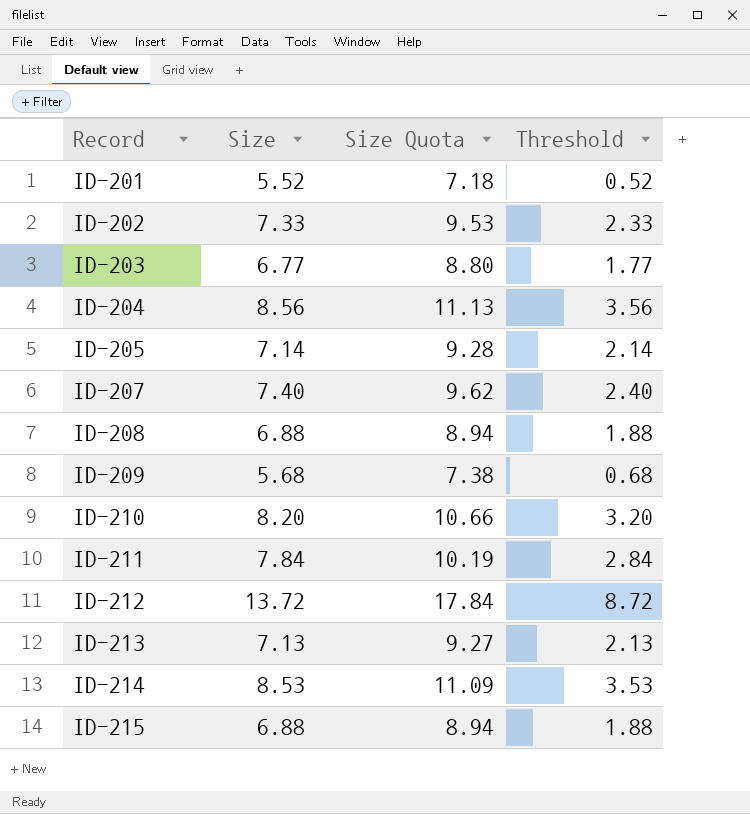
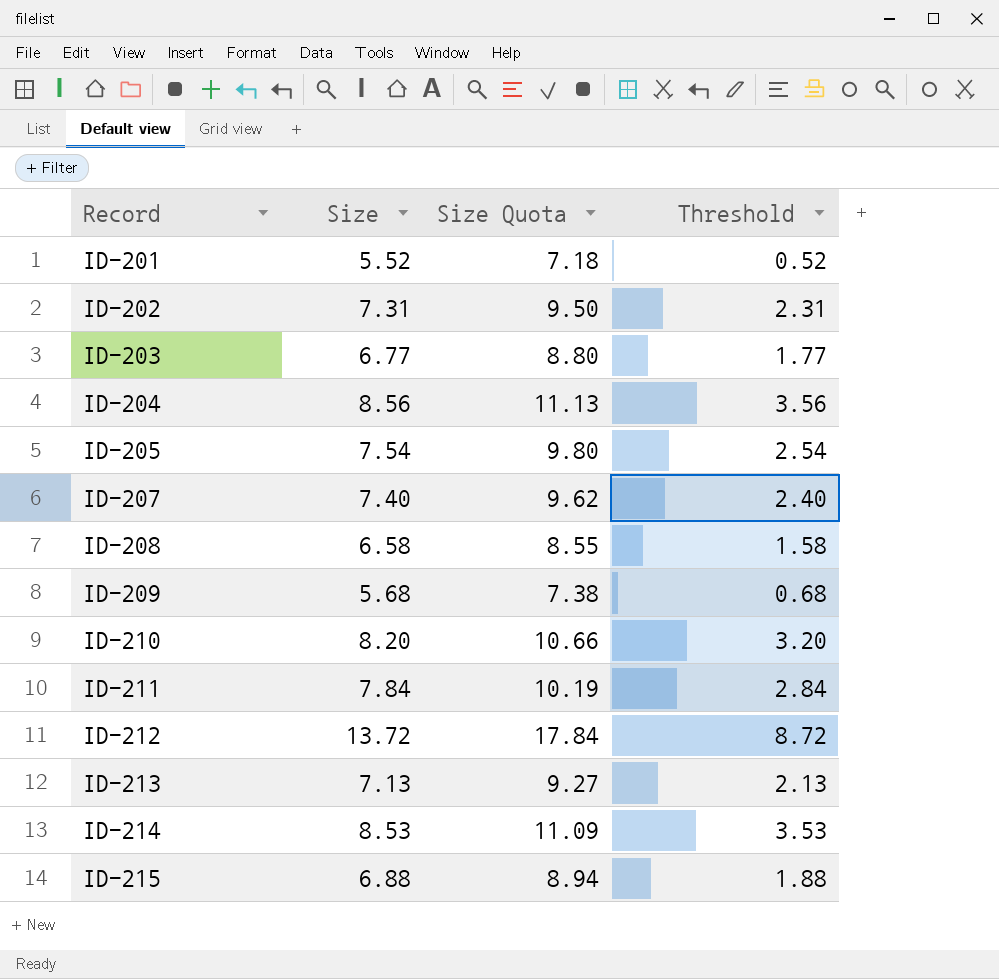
ID-202 | Size: 7.33 -> 7.31
ID-202 | Size Quota: 9.53 -> 9.50
ID-202 | Threshold: 2.33 -> 2.31
ID-205 | Size: 7.14 -> 7.54
ID-205 | Size Quota: 9.28 -> 9.80
ID-205 | Threshold: 2.14 -> 2.54
ID-208 | Size: 6.88 -> 6.58
ID-208 | Size Quota: 8.94 -> 8.55
ID-208 | Threshold: 1.88 -> 1.58

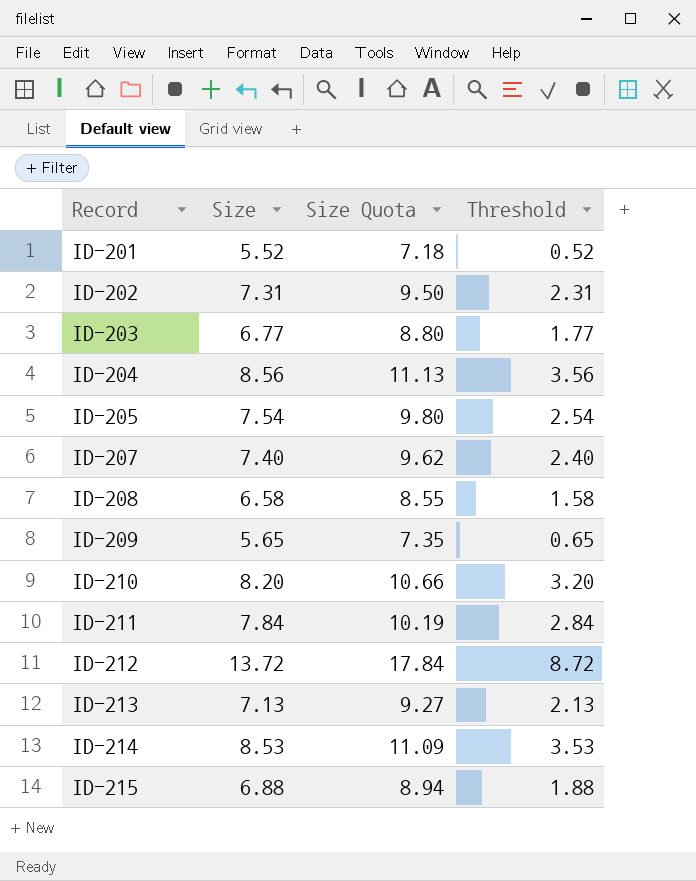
ID-209 | Size: 5.68 -> 5.65
ID-209 | Size Quota: 7.38 -> 7.35
ID-209 | Threshold: 0.68 -> 0.65

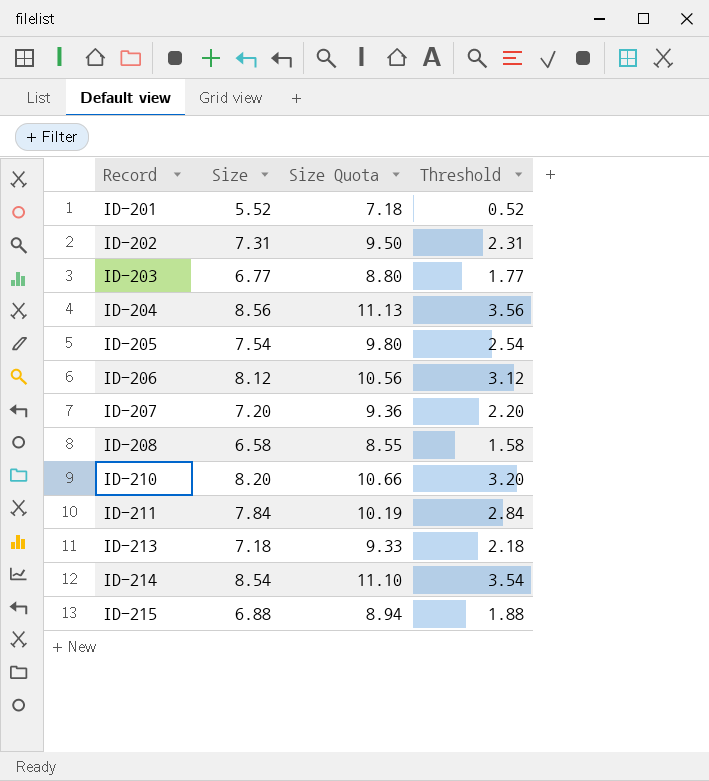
row ID-209: 5.65 | 7.35 | 0.65 -> none
row ID-212: 13.72 | 17.84 | 8.72 -> none
row ID-206: none -> 8.12 | 10.56 | 3.12
ID-207 | Size: 7.40 -> 7.20
ID-207 | Size Quota: 9.62 -> 9.36
ID-207 | Threshold: 2.40 -> 2.20
ID-213 | Size: 7.13 -> 7.18
ID-213 | Size Quota: 9.27 -> 9.33
ID-213 | Threshold: 2.13 -> 2.18
ID-214 | Size: 8.53 -> 8.54
ID-214 | Size Quota: 11.09 -> 11.10
ID-214 | Threshold: 3.53 -> 3.54

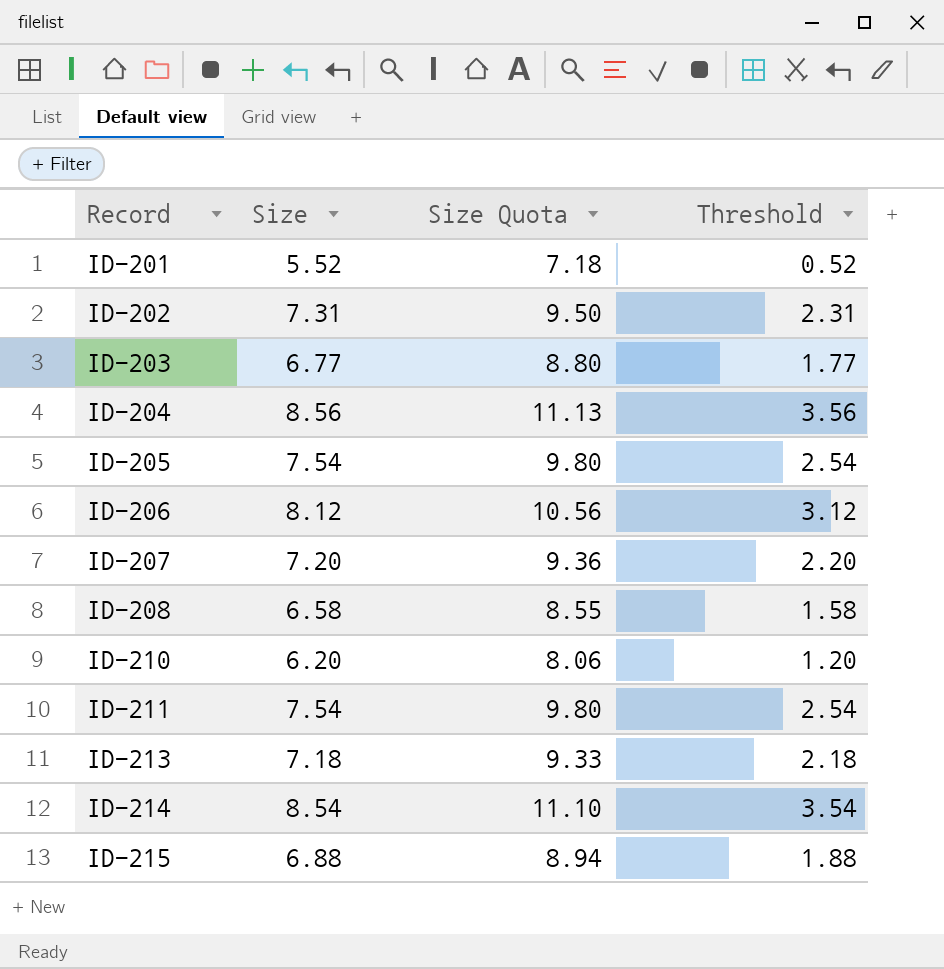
ID-210 | Size: 8.20 -> 6.20
ID-210 | Size Quota: 10.66 -> 8.06
ID-210 | Threshold: 3.20 -> 1.20
ID-211 | Size: 7.84 -> 7.54
ID-211 | Size Quota: 10.19 -> 9.80
ID-211 | Threshold: 2.84 -> 2.54

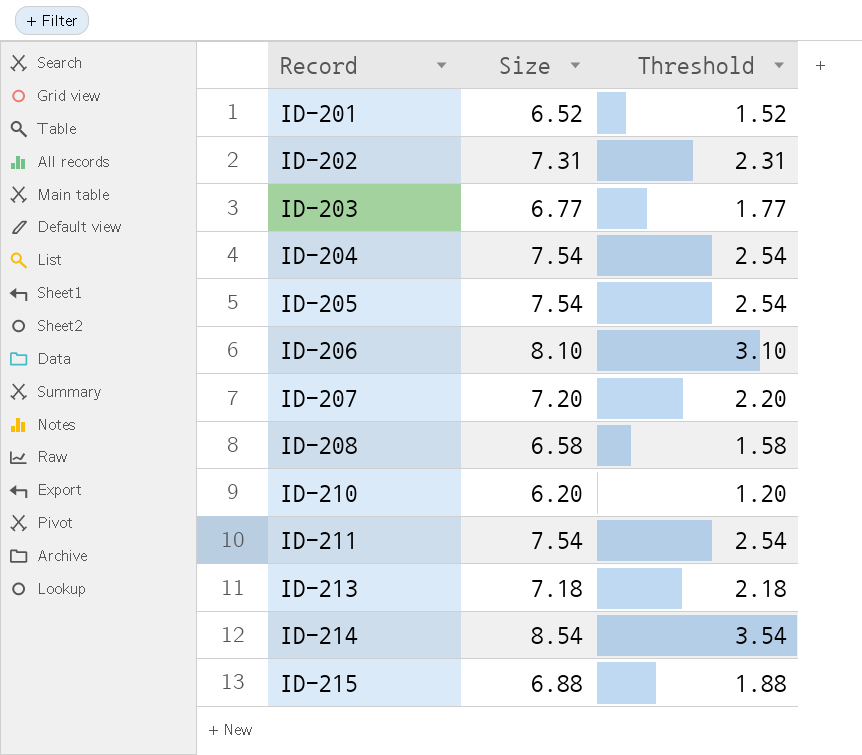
column Size Quota | formula: [Size] * 1.3 -> none
ID-201 | Size: 5.52 -> 6.52
ID-201 | Threshold: 0.52 -> 1.52
ID-204 | Size: 8.56 -> 7.54
ID-204 | Threshold: 3.56 -> 2.54
ID-206 | Size: 8.12 -> 8.10
ID-206 | Threshold: 3.12 -> 3.10

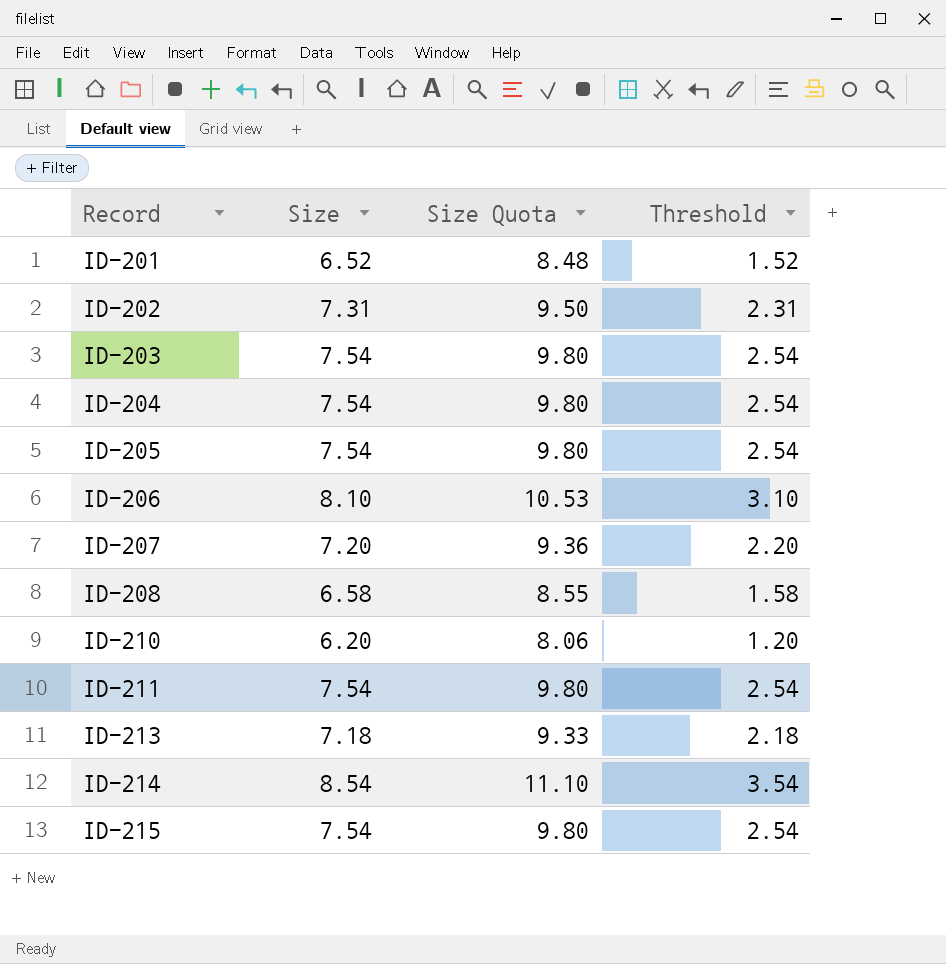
column Size Quota | formula: none -> [Size] * 1.3
ID-203 | Size: 6.77 -> 7.54
ID-203 | Threshold: 1.77 -> 2.54
ID-215 | Size: 6.88 -> 7.54
ID-215 | Threshold: 1.88 -> 2.54

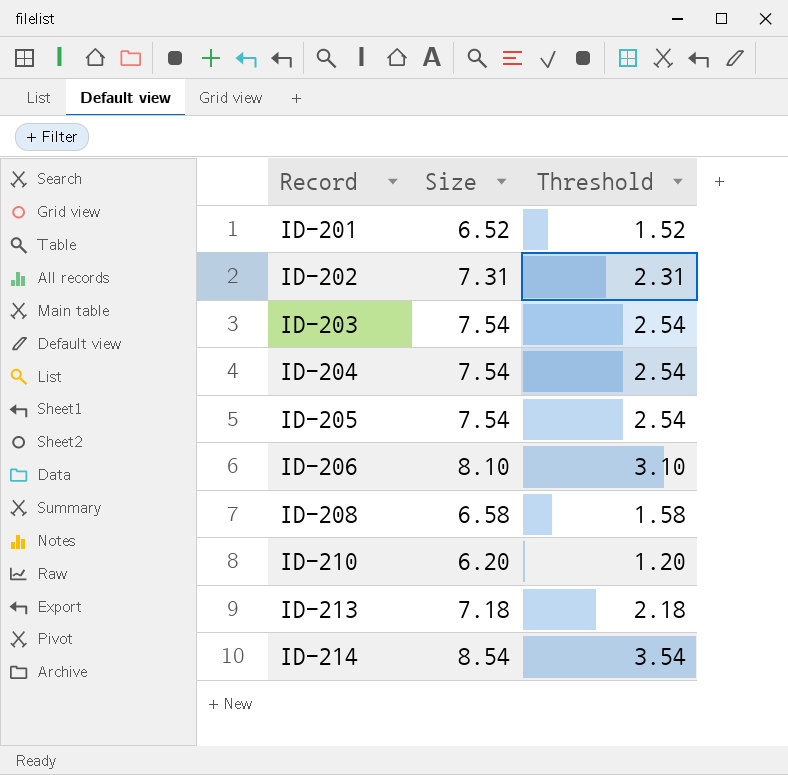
column Size Quota | formula: [Size] * 1.3 -> none
row ID-207: 7.20 | 9.36 | 2.20 -> none
row ID-211: 7.54 | 9.80 | 2.54 -> none
row ID-215: 7.54 | 9.80 | 2.54 -> none

